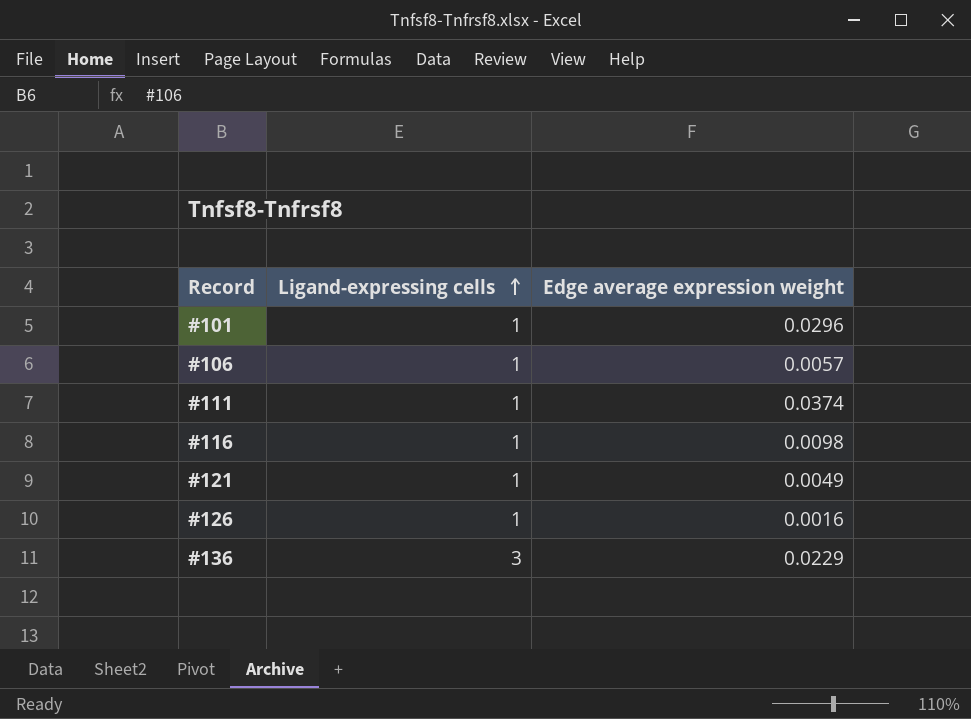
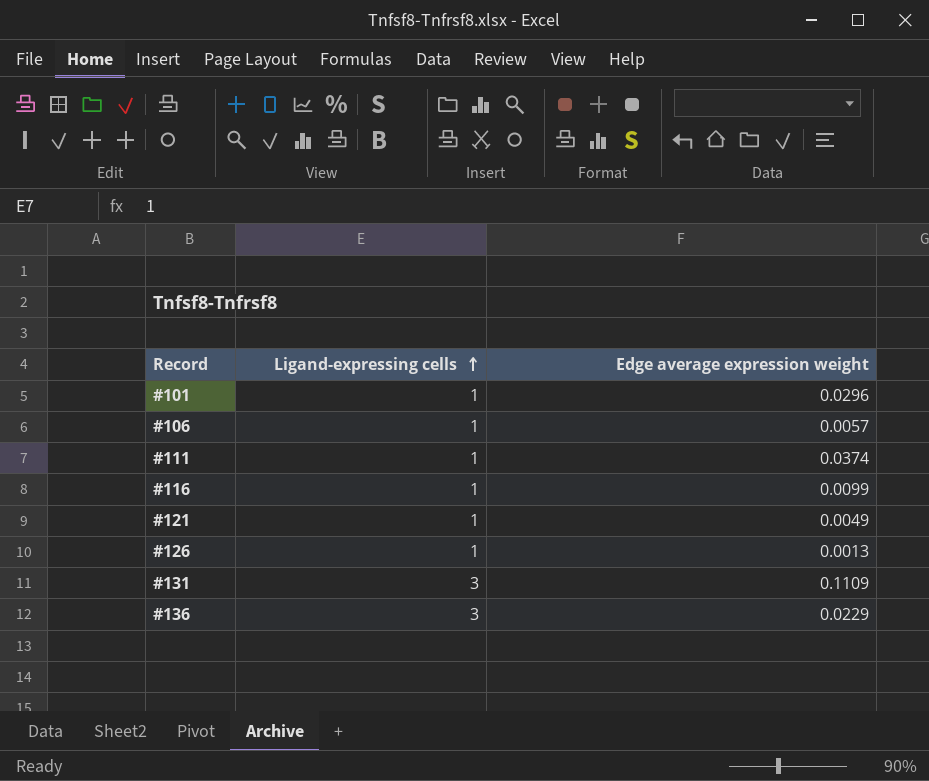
#116 | Edge average expression weight: 0.0098 -> 0.0099
#126 | Edge average expression weight: 0.0016 -> 0.0013
row #131: none -> 3 | 0.1109

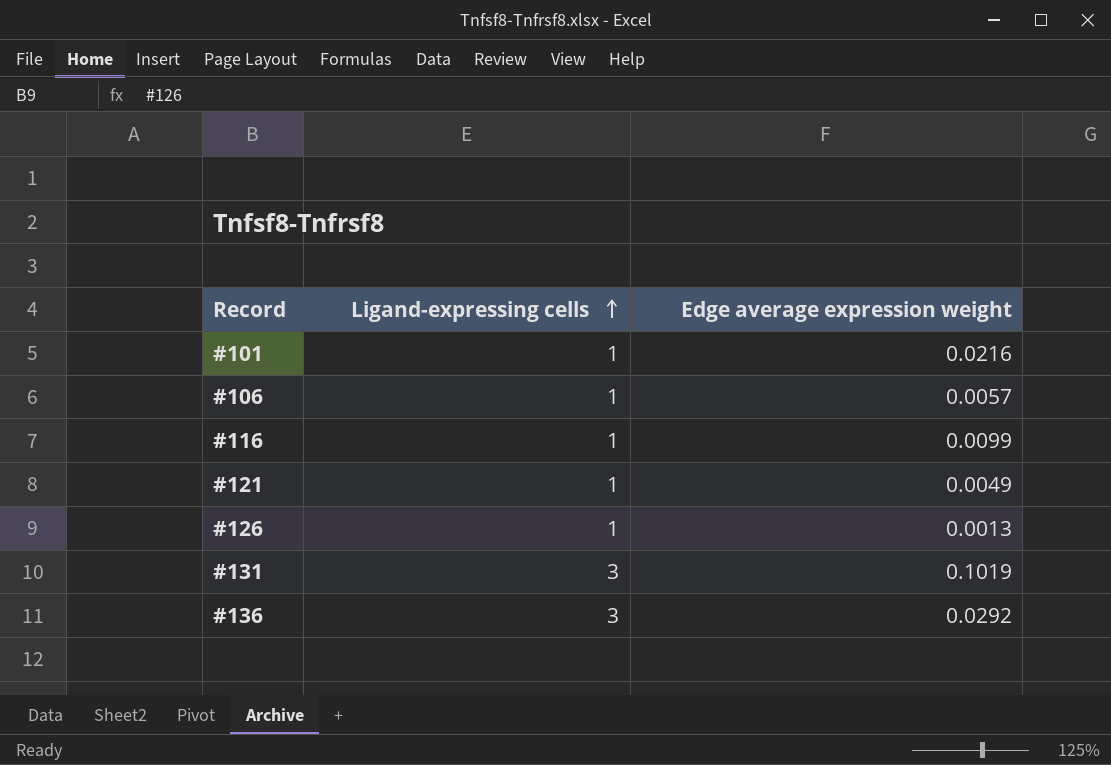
row #111: 1 | 0.0374 -> none
#101 | Edge average expression weight: 0.0296 -> 0.0216
#131 | Edge average expression weight: 0.1109 -> 0.1019
#136 | Edge average expression weight: 0.0229 -> 0.0292

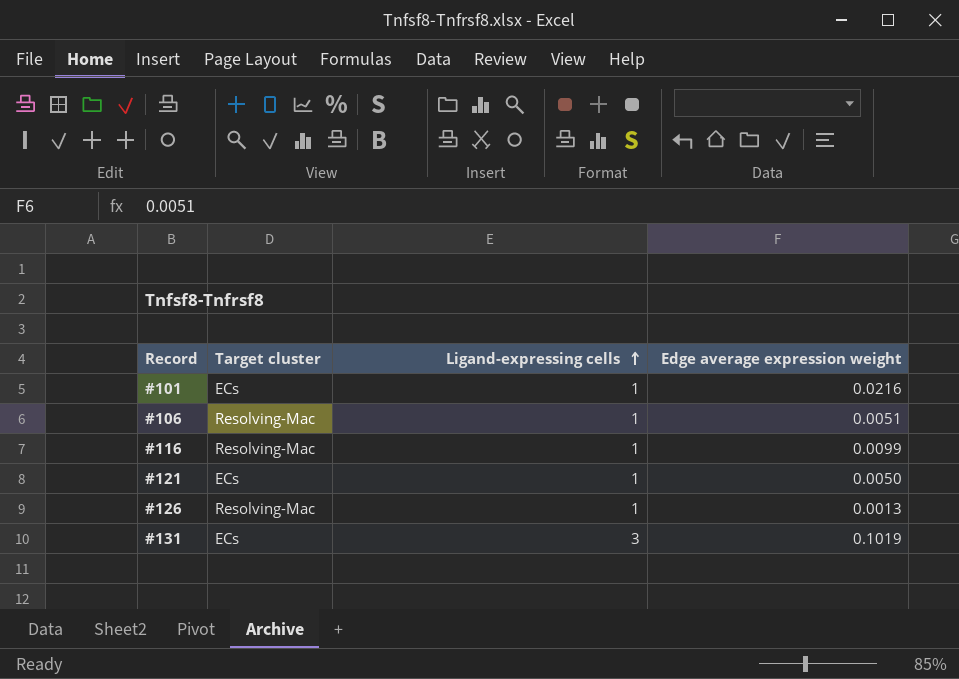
column Target cluster | position: none -> 2
row #136: 3 | 0.0292 -> none
#106 | Edge average expression weight: 0.0057 -> 0.0051
#121 | Edge average expression weight: 0.0049 -> 0.0050

